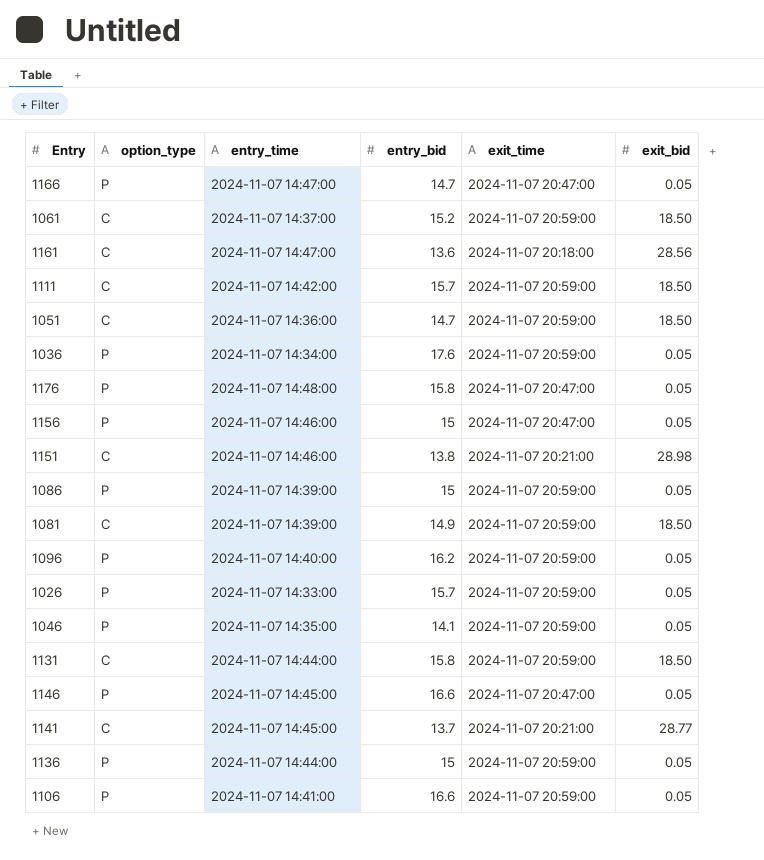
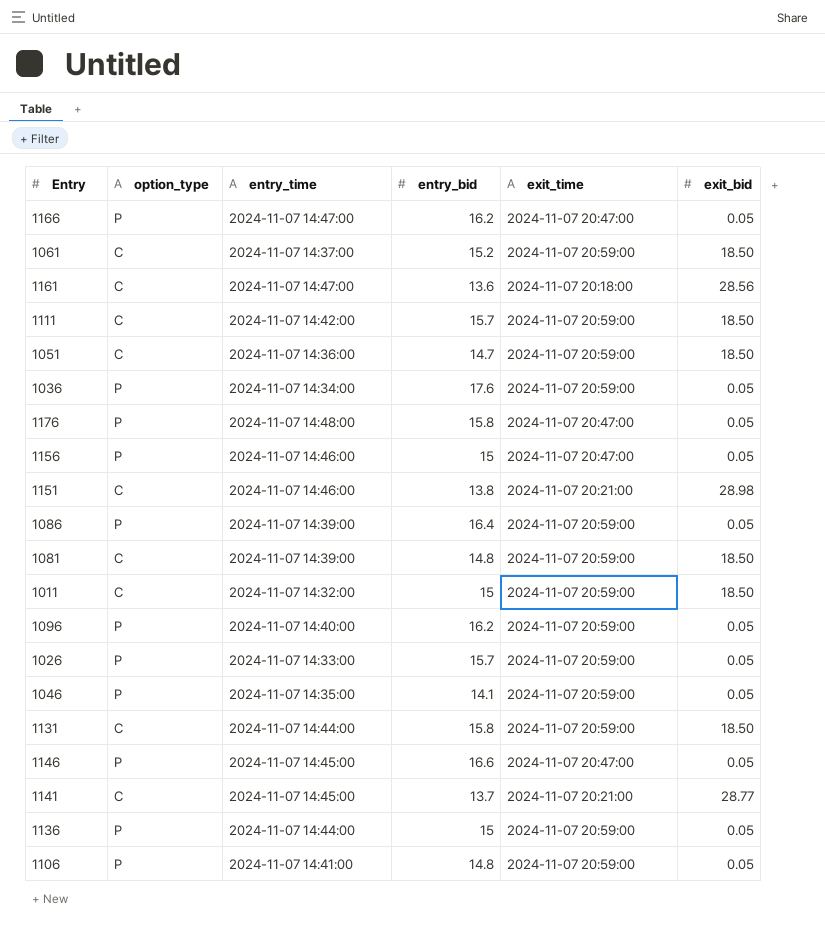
1166 | entry_bid: 14.7 -> 16.2
1086 | entry_bid: 15 -> 16.4
1081 | entry_bid: 14.9 -> 14.8
row 1011: none -> C | 2024-11-07 14:32:00 | 15 | 2024-11-07 20:59:00 | 18.50
1106 | entry_bid: 16.6 -> 14.8

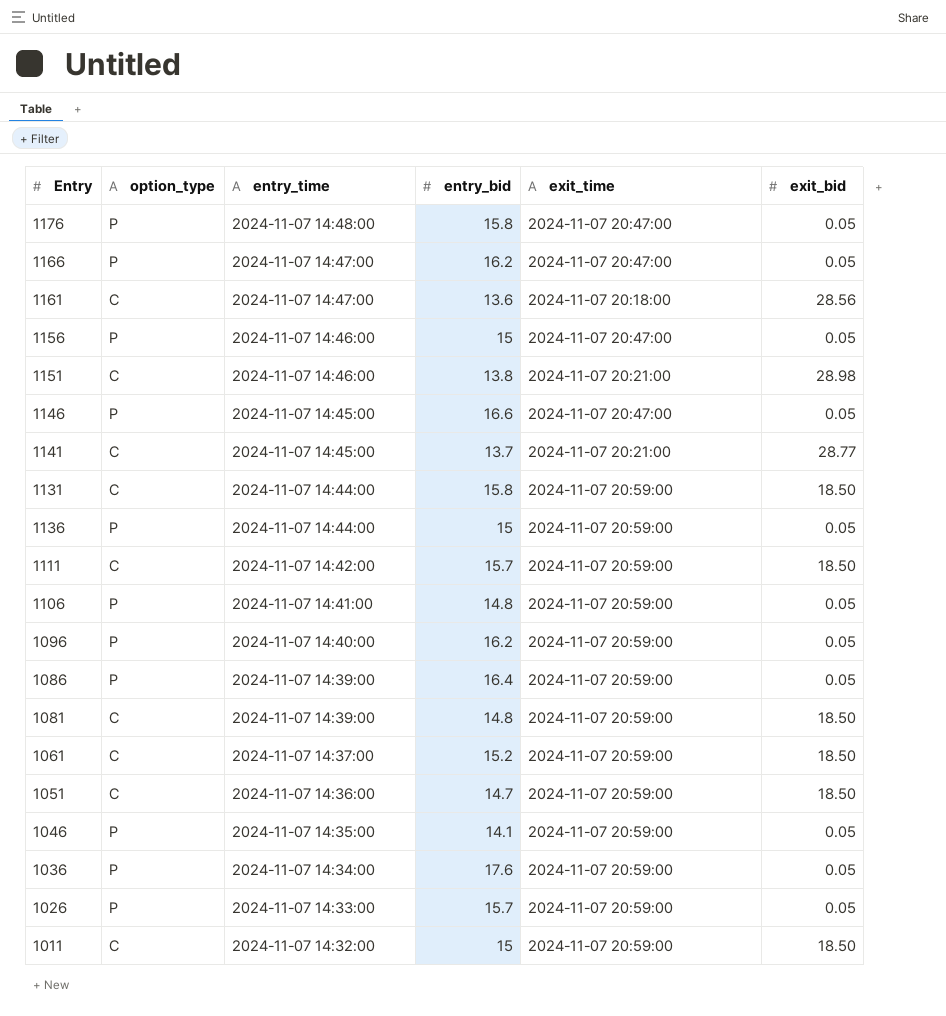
row order: none -> entry_time descending

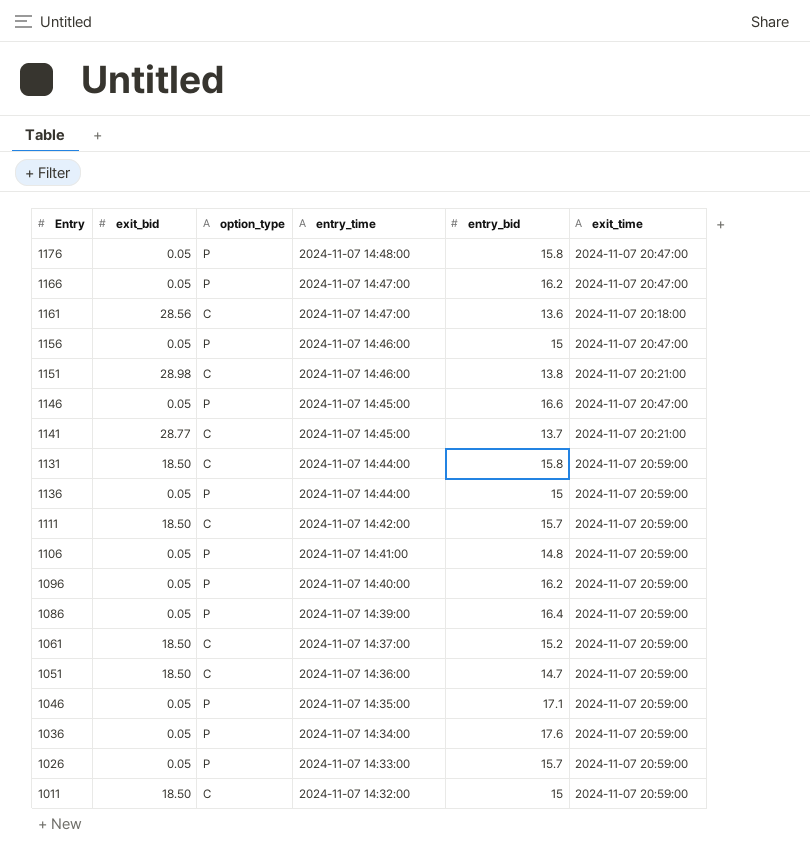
column exit_bid | position: 6 -> 2
row 1081: C | 2024-11-07 14:39:00 | 14.8 | 2024-11-07 20:59:00 | 18.50 -> none
1046 | entry_bid: 14.1 -> 17.1

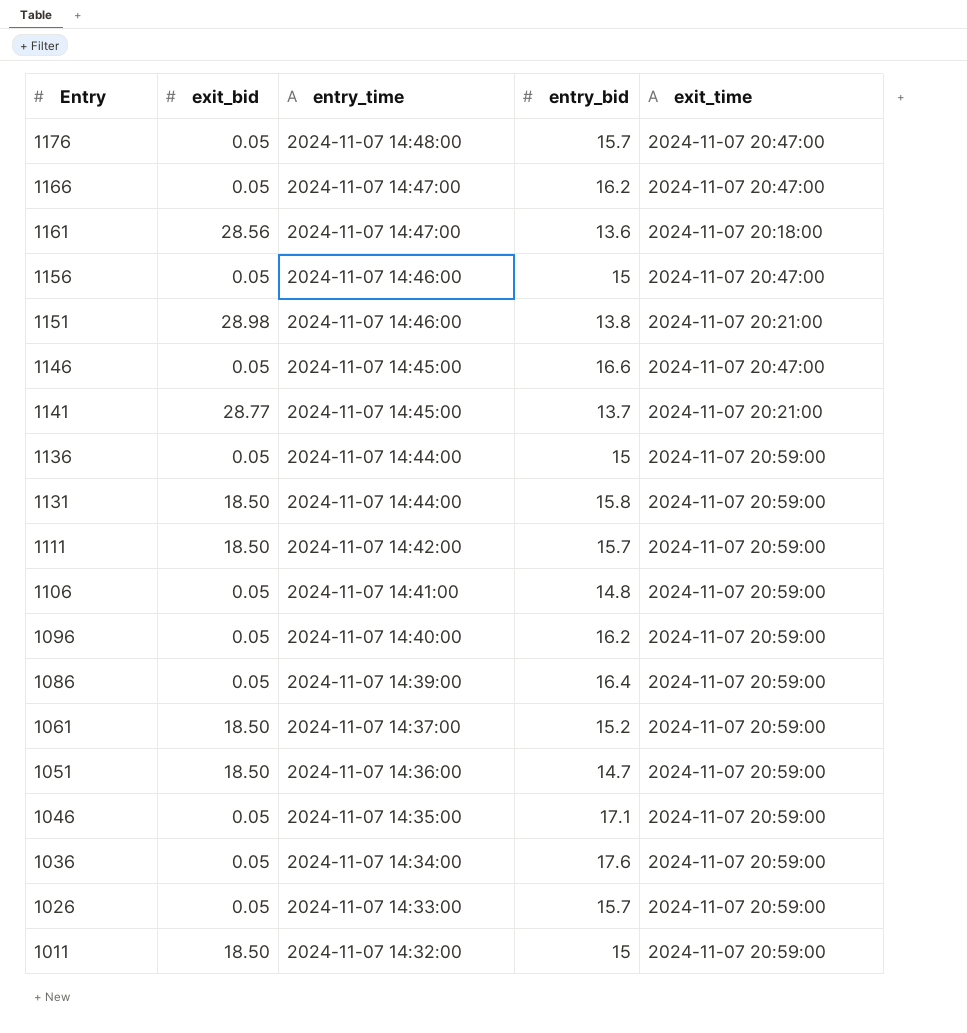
row order: entry_time descending -> Entry descending
column option_type | position: 3 -> none
1176 | entry_bid: 15.8 -> 15.7

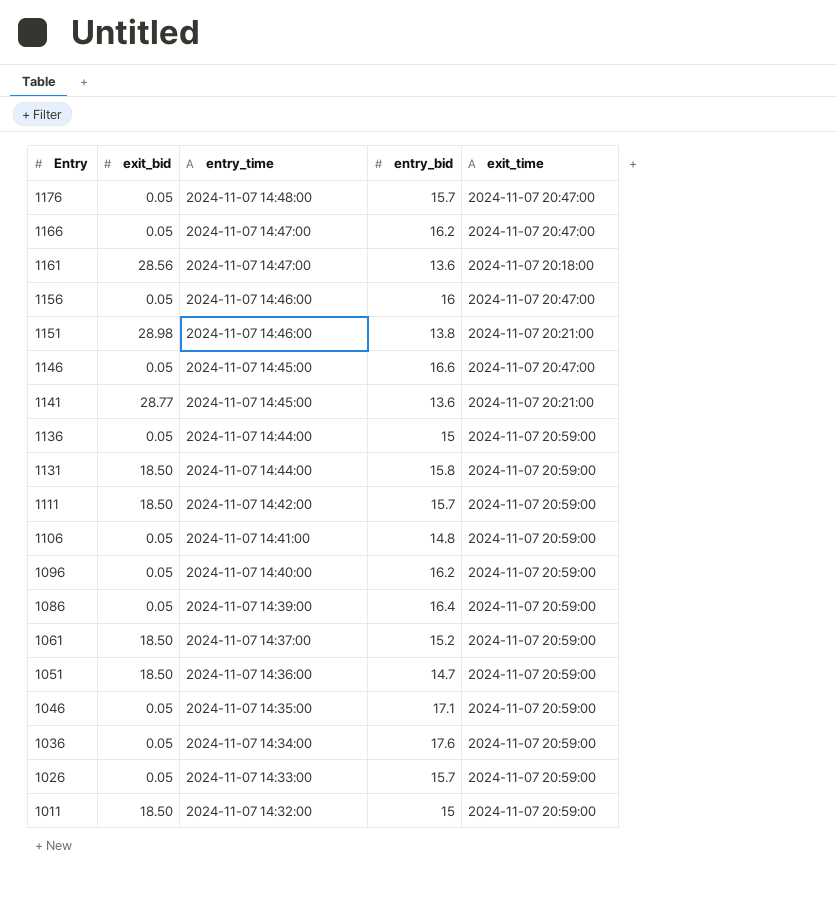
1156 | entry_bid: 15 -> 16
1141 | entry_bid: 13.7 -> 13.6

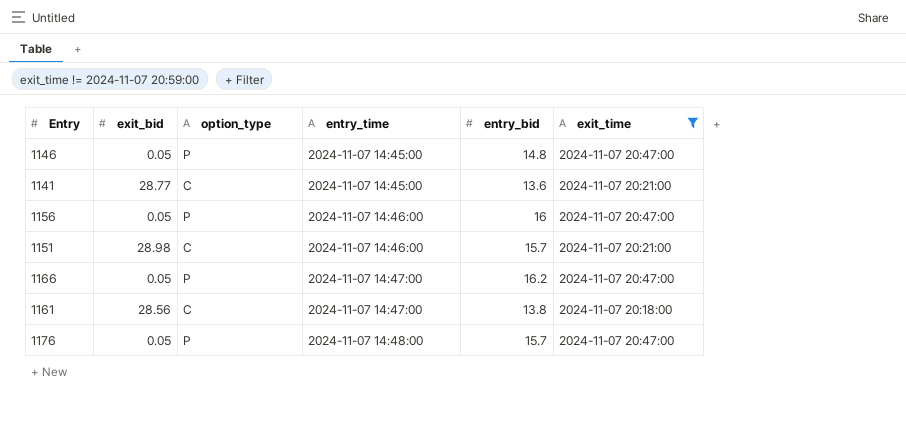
filter: none -> exit_time != 2024-11-07 20:59:00
row order: Entry descending -> entry_time ascending
column option_type | position: none -> 3
1146 | entry_bid: 16.6 -> 14.8
1151 | entry_bid: 13.8 -> 15.7
1161 | entry_bid: 13.6 -> 13.8

